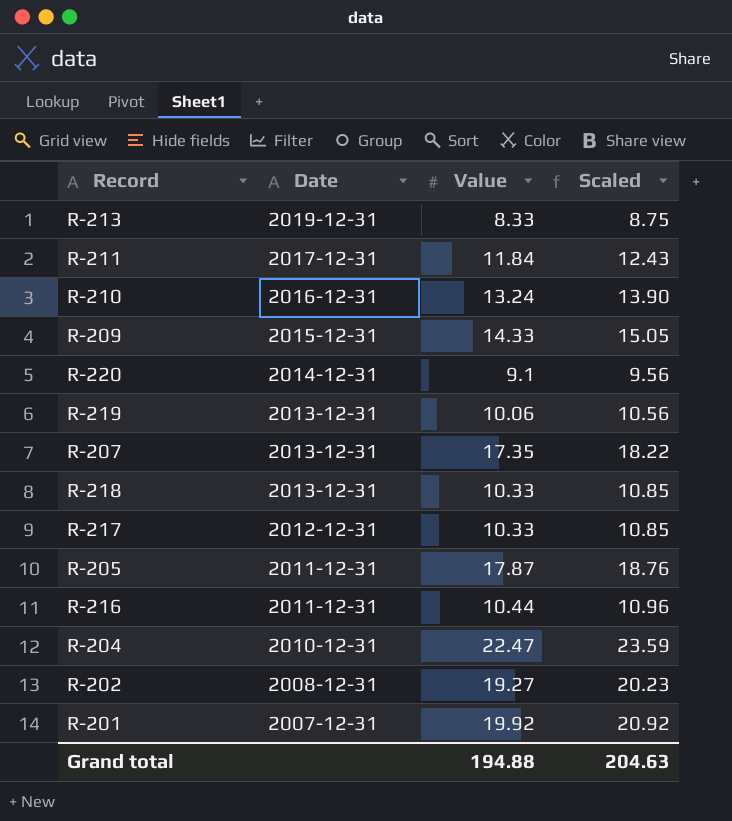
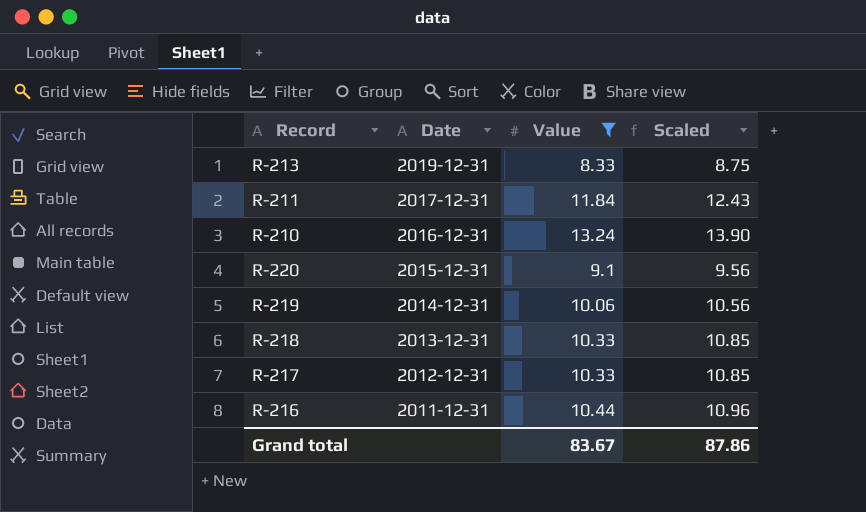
filter: none -> Value <= 13.24
R-220 | Date: 2014-12-31 -> 2015-12-31
R-219 | Date: 2013-12-31 -> 2014-12-31
Grand total | Value: 194.88 -> 83.67
Grand total | Scaled: 204.63 -> 87.86

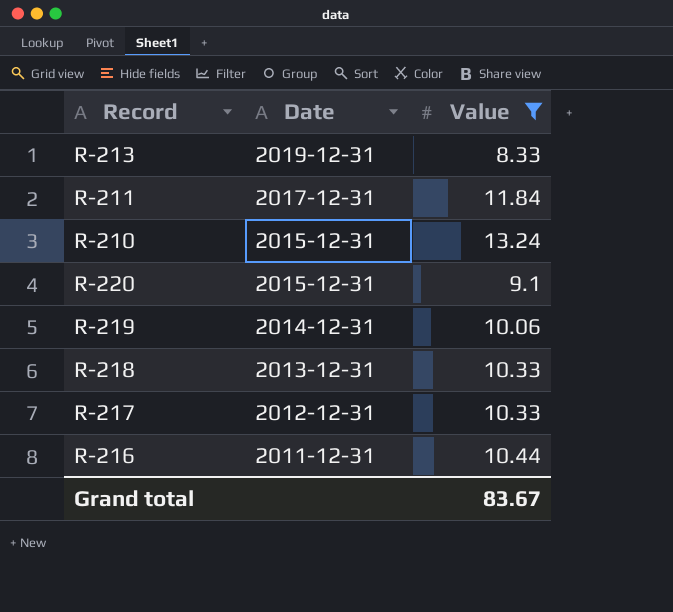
column Scaled | formula: [Value] * 1.05 -> none
R-210 | Date: 2016-12-31 -> 2015-12-31

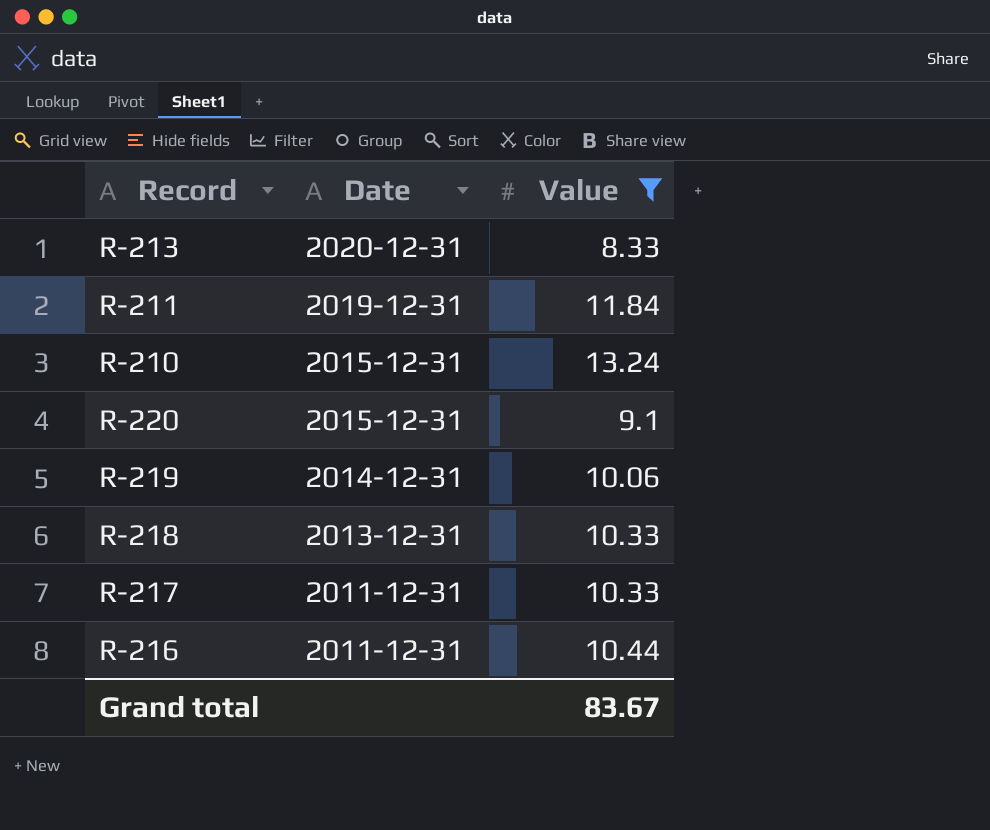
R-213 | Date: 2019-12-31 -> 2020-12-31
R-211 | Date: 2017-12-31 -> 2019-12-31
R-217 | Date: 2012-12-31 -> 2011-12-31

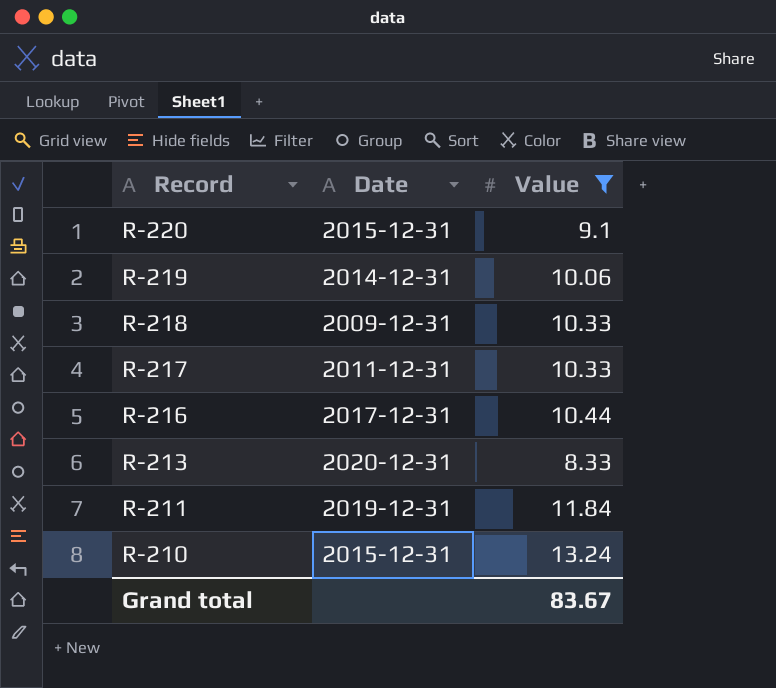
row order: Date descending -> Record descending
R-218 | Date: 2013-12-31 -> 2009-12-31
R-216 | Date: 2011-12-31 -> 2017-12-31

